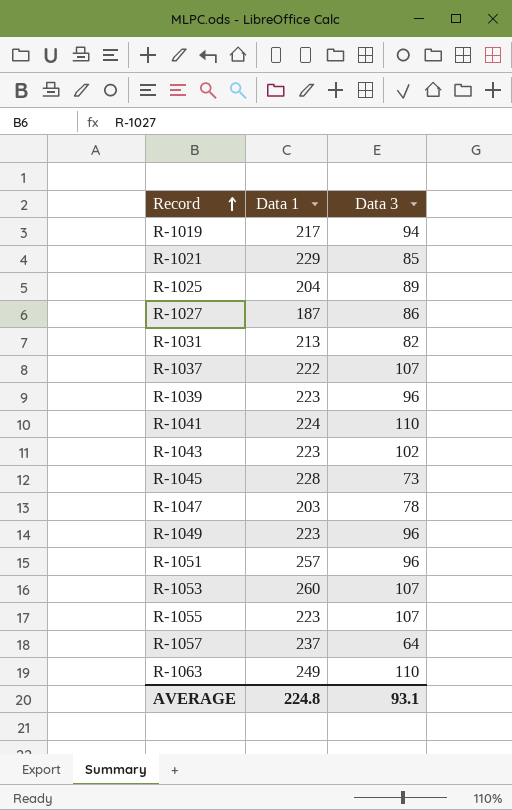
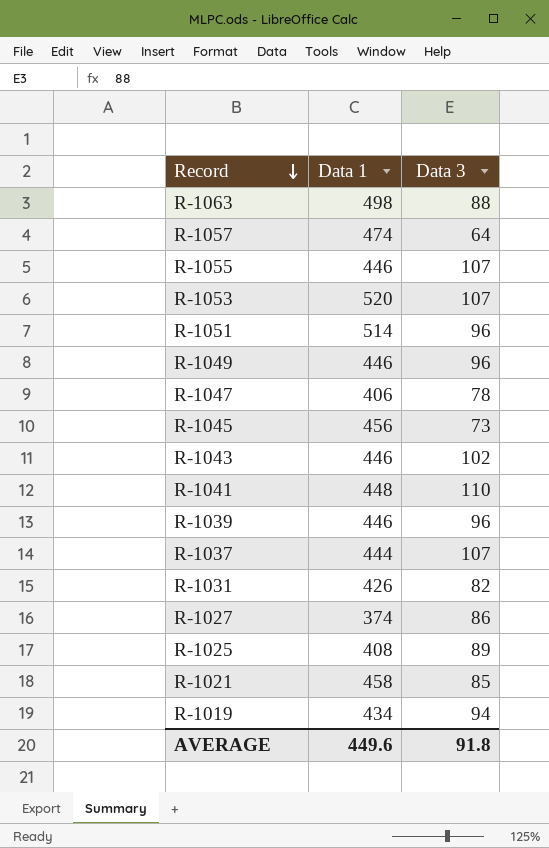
row order: Record ascending -> Record descending
R-1063 | Data 1: 249 -> 498
R-1063 | Data 3: 110 -> 88
R-1057 | Data 1: 237 -> 474
R-1055 | Data 1: 223 -> 446
R-1053 | Data 1: 260 -> 520
R-1051 | Data 1: 257 -> 514
R-1049 | Data 1: 223 -> 446
R-1047 | Data 1: 203 -> 406
R-1045 | Data 1: 228 -> 456
R-1043 | Data 1: 223 -> 446
R-1041 | Data 1: 224 -> 448
R-1039 | Data 1: 223 -> 446
R-1037 | Data 1: 222 -> 444
R-1031 | Data 1: 213 -> 426
R-1027 | Data 1: 187 -> 374
R-1025 | Data 1: 204 -> 408
R-1021 | Data 1: 229 -> 458
R-1019 | Data 1: 217 -> 434
AVERAGE | Data 1: 224.8 -> 449.6
AVERAGE | Data 3: 93.1 -> 91.8

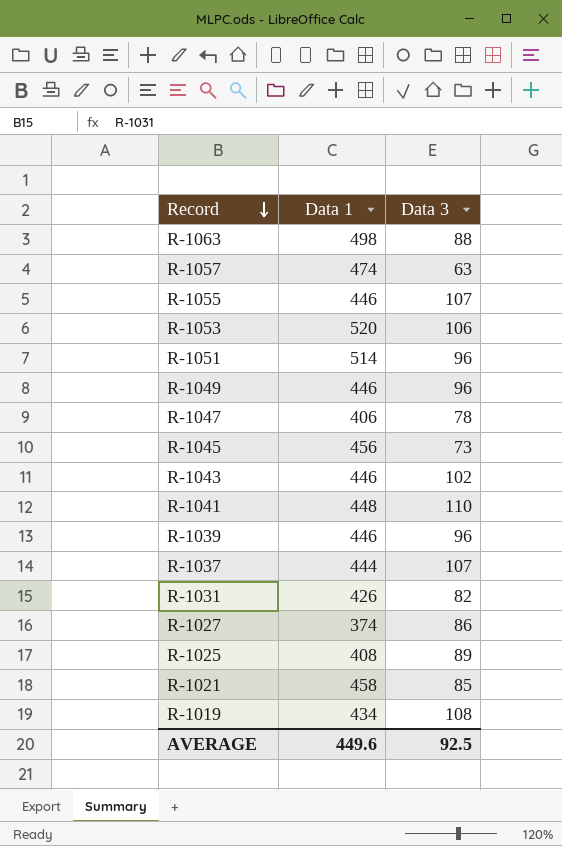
R-1057 | Data 3: 64 -> 63
R-1053 | Data 3: 107 -> 106
R-1019 | Data 3: 94 -> 108
AVERAGE | Data 3: 91.8 -> 92.5

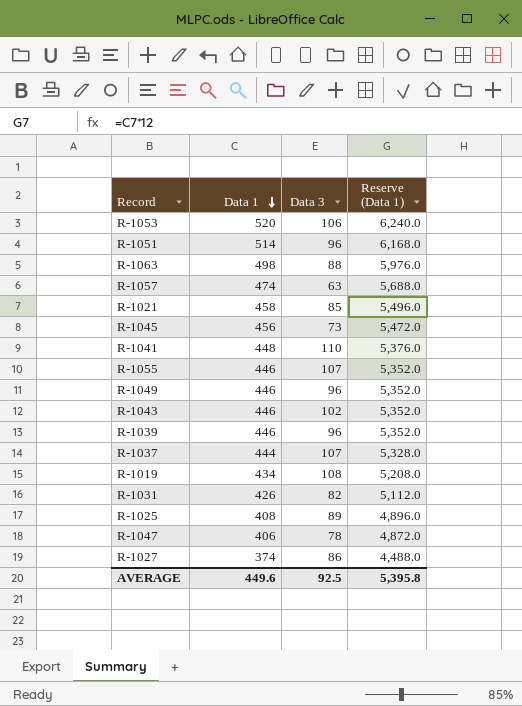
row order: Record descending -> Data 1 descending
column Reserve (Data 1) | formula: none -> [Data 1] * 12

